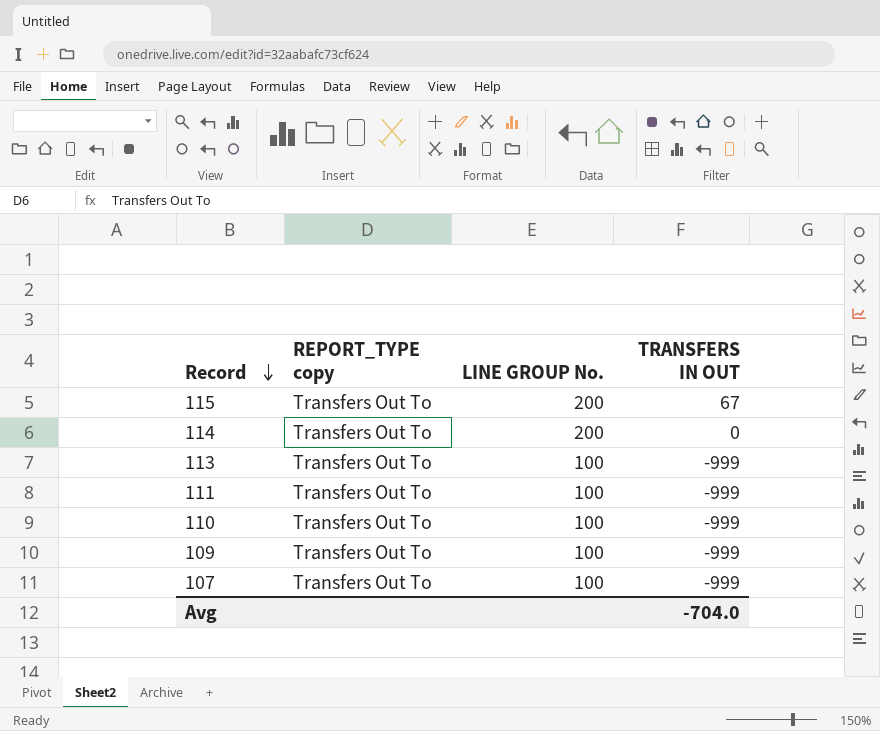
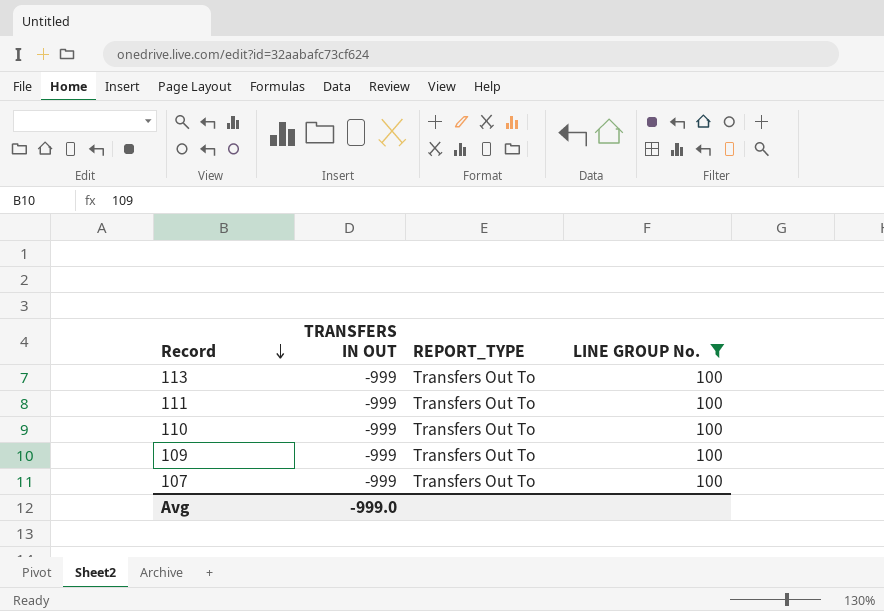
filter: none -> LINE GROUP No. = 100
column TRANSFERS IN OUT | position: 4 -> 2
column name: REPORT_TYPE copy -> REPORT_TYPE
Avg | TRANSFERS IN OUT: -704.0 -> -999.0

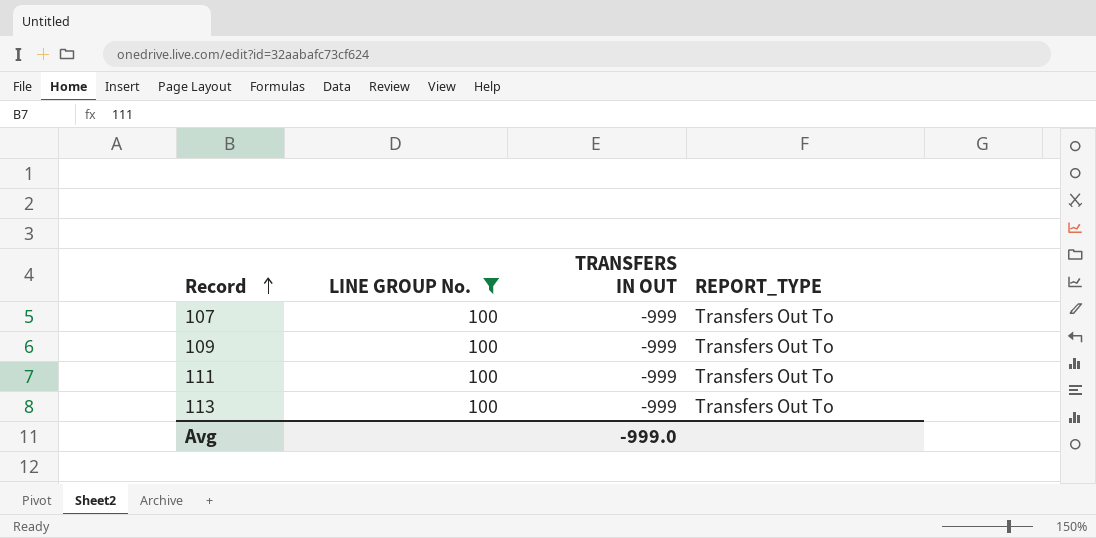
row order: Record descending -> Record ascending
column LINE GROUP No. | position: 4 -> 2
row 110: -999 | Transfers Out To | 100 -> none

